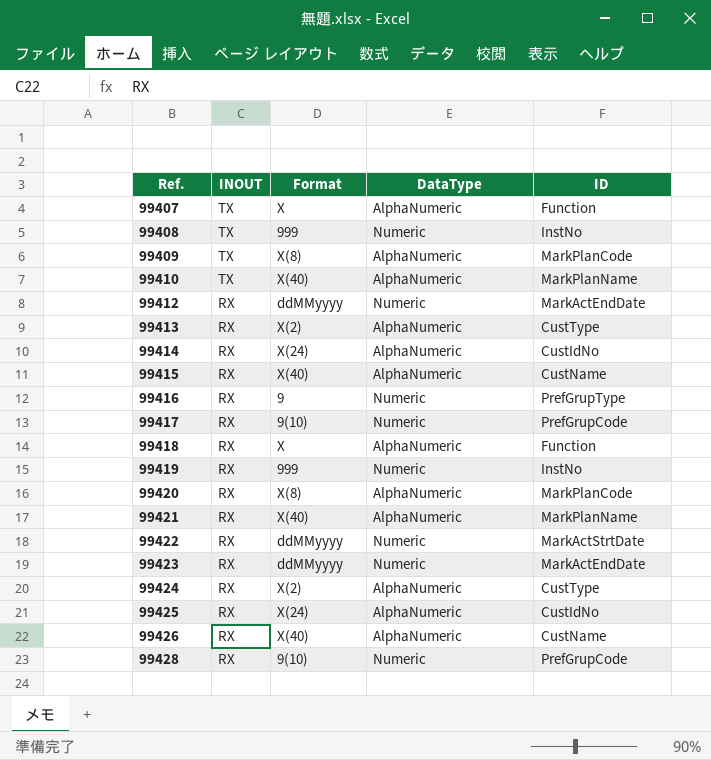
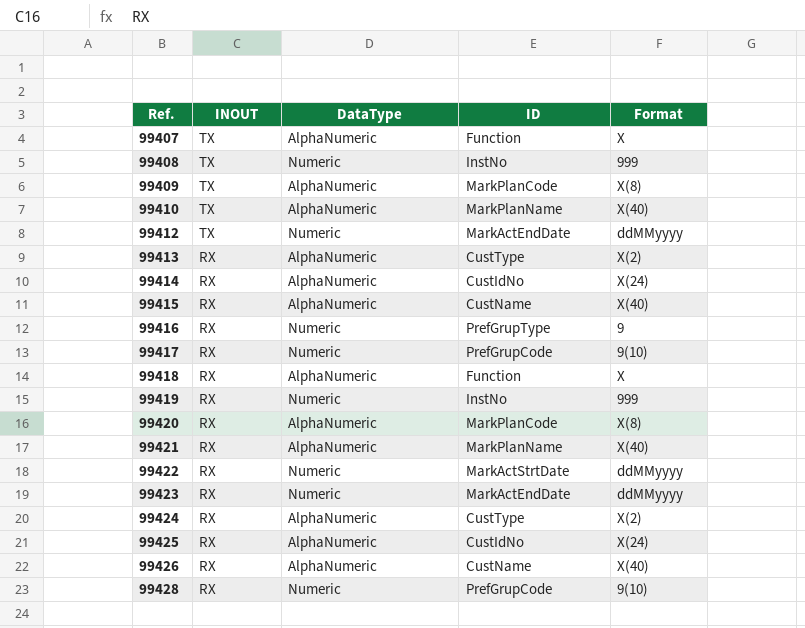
column Format | position: 3 -> 5
99412 | INOUT: RX -> TX

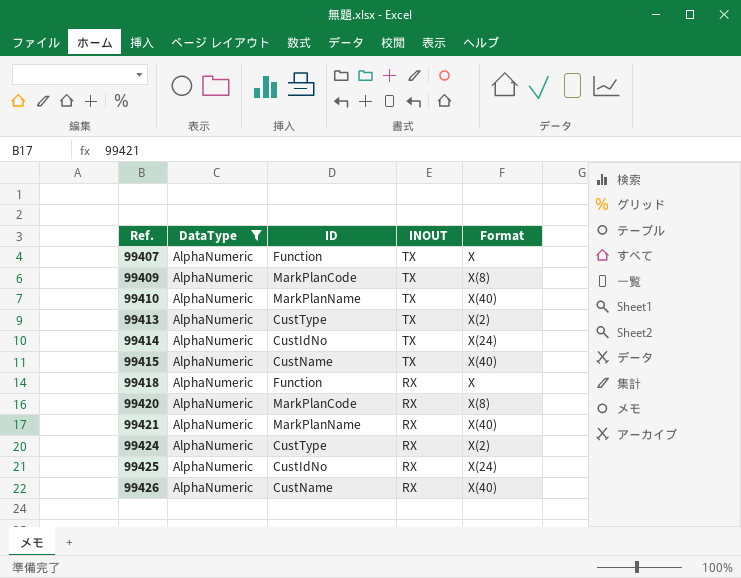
filter: none -> DataType = AlphaNumeric
column INOUT | position: 2 -> 4
99413 | INOUT: RX -> TX
99414 | INOUT: RX -> TX
99415 | INOUT: RX -> TX

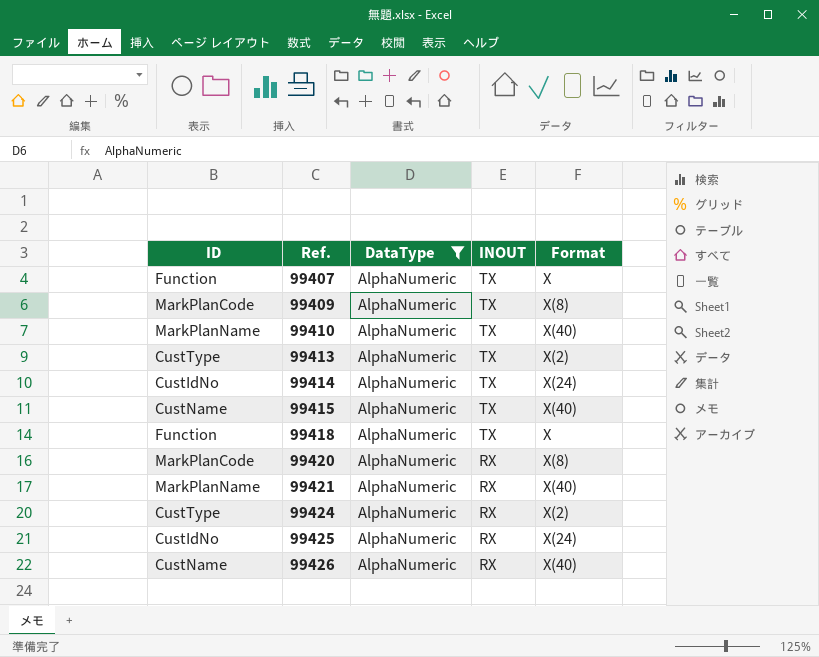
column ID | position: 3 -> 1
99418 | INOUT: RX -> TX

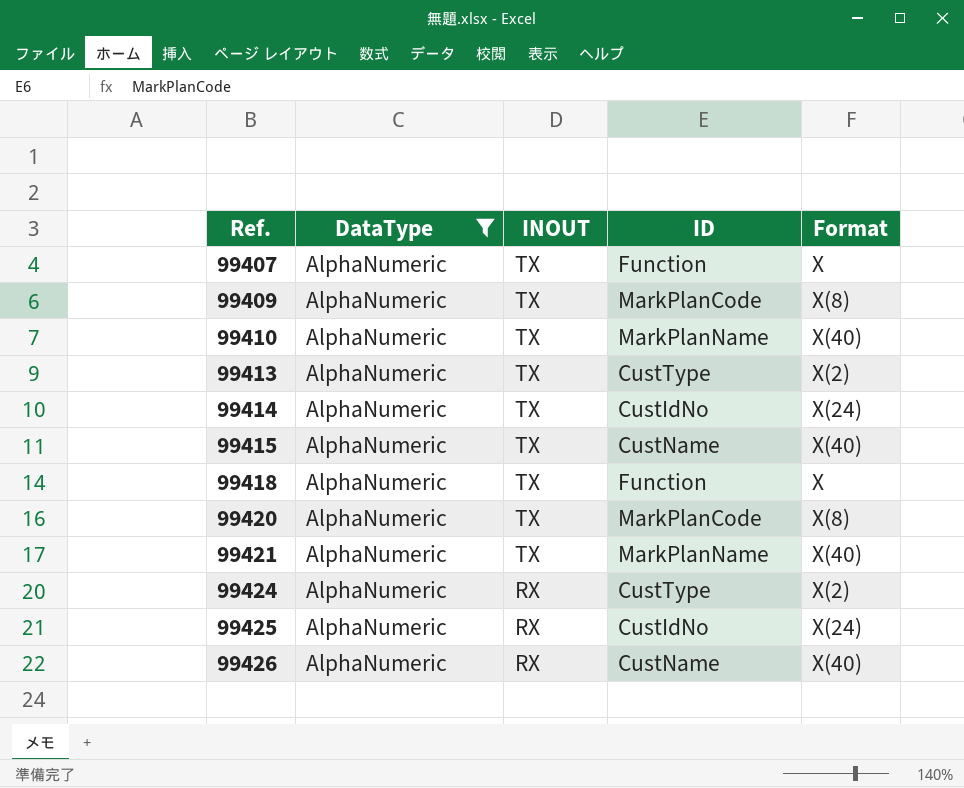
column ID | position: 1 -> 4
99420 | INOUT: RX -> TX
99421 | INOUT: RX -> TX

